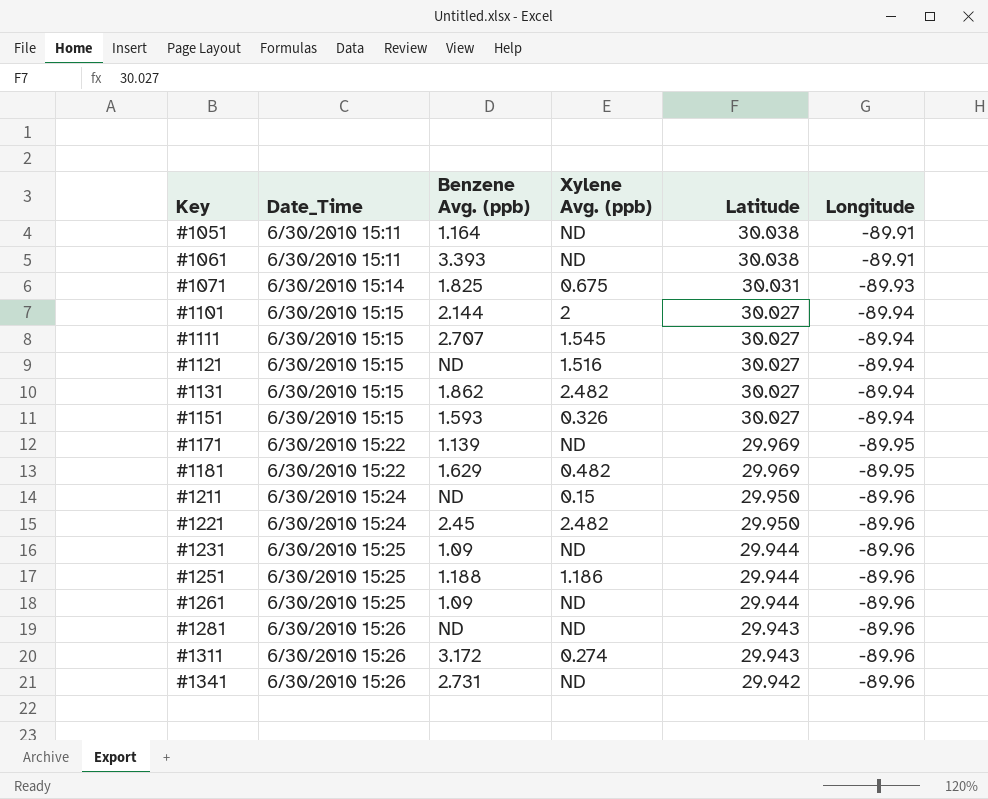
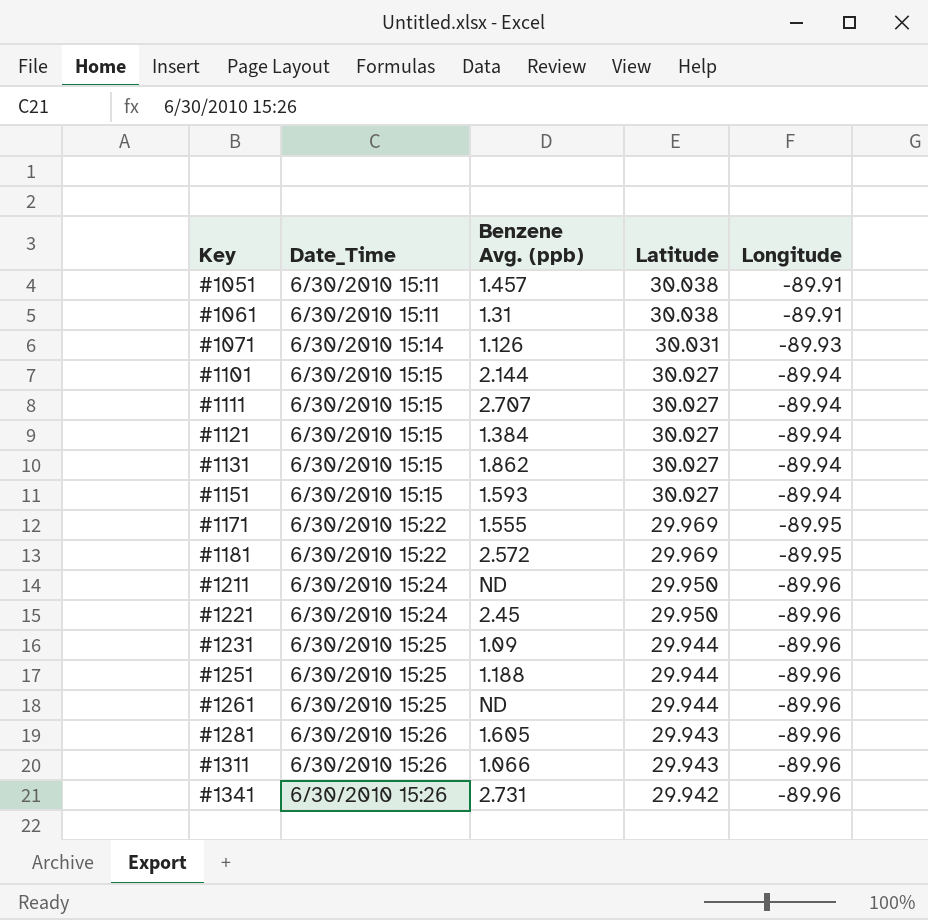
column Xylene Avg. (ppb) | position: 4 -> none
#1051 | Benzene Avg. (ppb): 1.164 -> 1.457
#1061 | Benzene Avg. (ppb): 3.393 -> 1.31
#1071 | Benzene Avg. (ppb): 1.825 -> 1.126
#1121 | Benzene Avg. (ppb): ND -> 1.384
#1171 | Benzene Avg. (ppb): 1.139 -> 1.555
#1181 | Benzene Avg. (ppb): 1.629 -> 2.572
#1261 | Benzene Avg. (ppb): 1.09 -> ND
#1281 | Benzene Avg. (ppb): ND -> 1.605
#1311 | Benzene Avg. (ppb): 3.172 -> 1.066

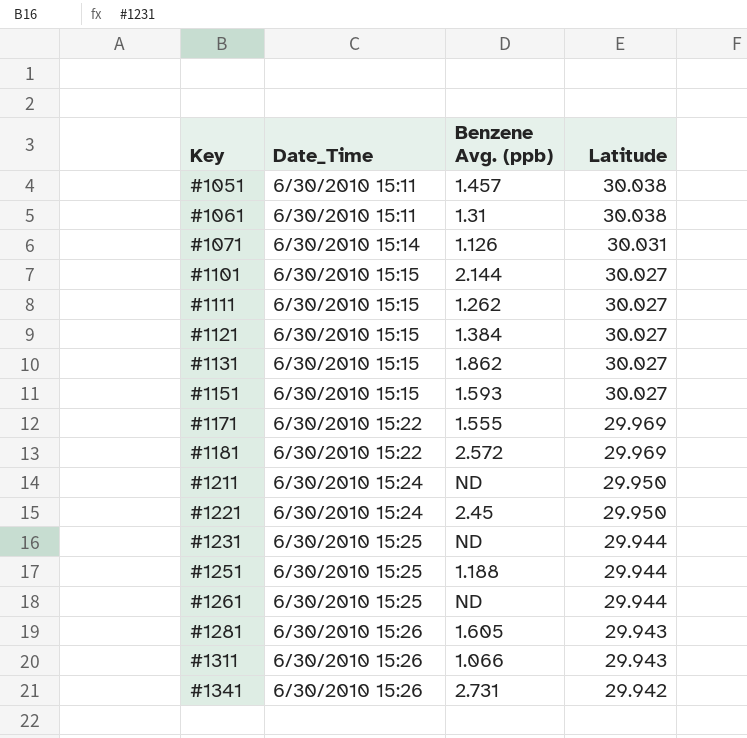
column Longitude | position: 5 -> none
#1111 | Benzene Avg. (ppb): 2.707 -> 1.262
#1231 | Benzene Avg. (ppb): 1.09 -> ND

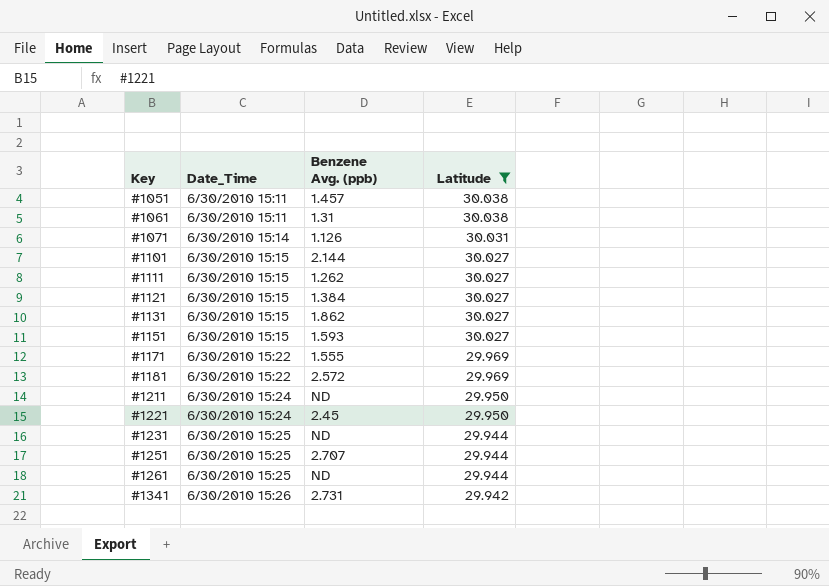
filter: none -> Latitude != 29.943
#1251 | Benzene Avg. (ppb): 1.188 -> 2.707

